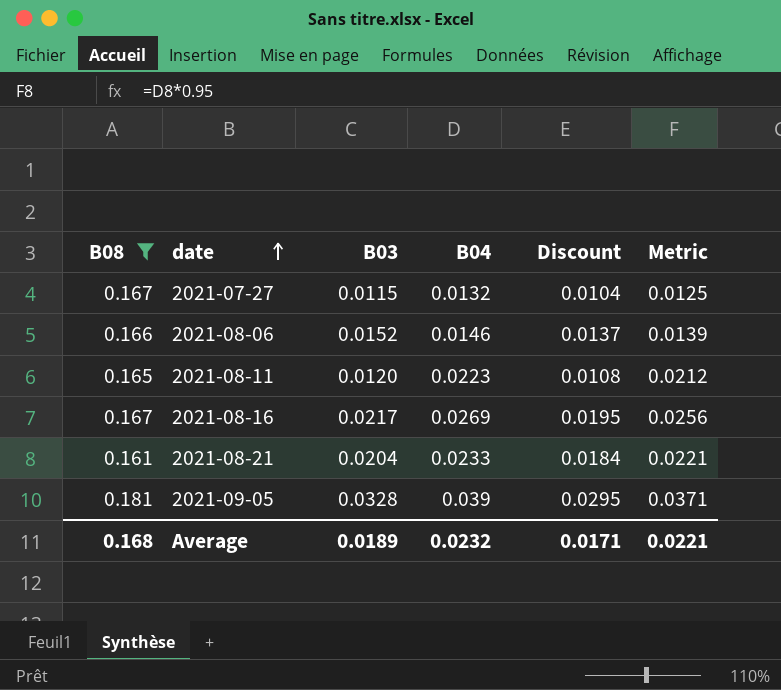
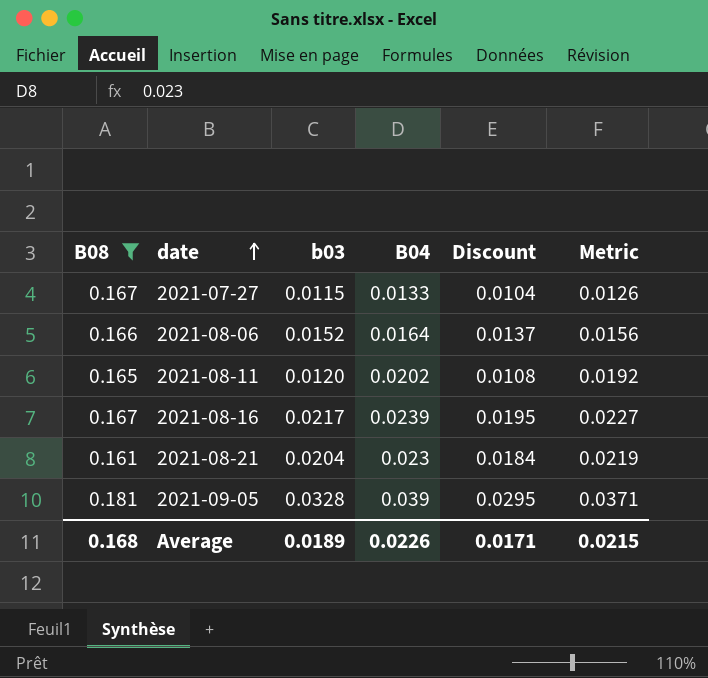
column name: B03 -> b03
2021-07-27 | B04: 0.0132 -> 0.0133
2021-07-27 | Metric: 0.0125 -> 0.0126
2021-08-06 | B04: 0.0146 -> 0.0164
2021-08-06 | Metric: 0.0139 -> 0.0156
2021-08-11 | B04: 0.0223 -> 0.0202
2021-08-11 | Metric: 0.0212 -> 0.0192
2021-08-16 | B04: 0.0269 -> 0.0239
2021-08-16 | Metric: 0.0256 -> 0.0227
2021-08-21 | B04: 0.0233 -> 0.023
2021-08-21 | Metric: 0.0221 -> 0.0219
Average | B04: 0.0232 -> 0.0226
Average | Metric: 0.0221 -> 0.0215

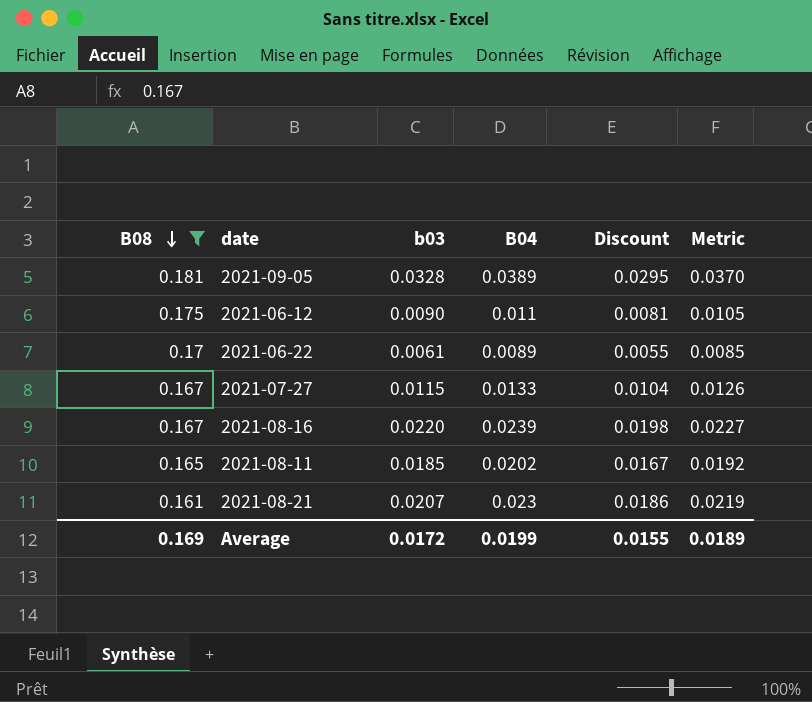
row order: date ascending -> B08 descending
row 2021-08-06: 0.166 | 0.0152 | 0.0164 | 0.0137 | 0.0156 -> none
2021-09-05 | B04: 0.039 -> 0.0389
2021-09-05 | Metric: 0.0371 -> 0.0370
row 2021-06-12: none -> 0.175 | 0.0090 | 0.011 | 0.0081 | 0.0105
row 2021-06-22: none -> 0.17 | 0.0061 | 0.0089 | 0.0055 | 0.0085
2021-08-16 | b03: 0.0217 -> 0.0220
2021-08-16 | Discount: 0.0195 -> 0.0198
2021-08-11 | b03: 0.0120 -> 0.0185
2021-08-11 | Discount: 0.0108 -> 0.0167
2021-08-21 | b03: 0.0204 -> 0.0207
2021-08-21 | Discount: 0.0184 -> 0.0186
Average | B08: 0.168 -> 0.169
Average | b03: 0.0189 -> 0.0172
Average | B04: 0.0226 -> 0.0199
Average | Discount: 0.0171 -> 0.0155
Average | Metric: 0.0215 -> 0.0189

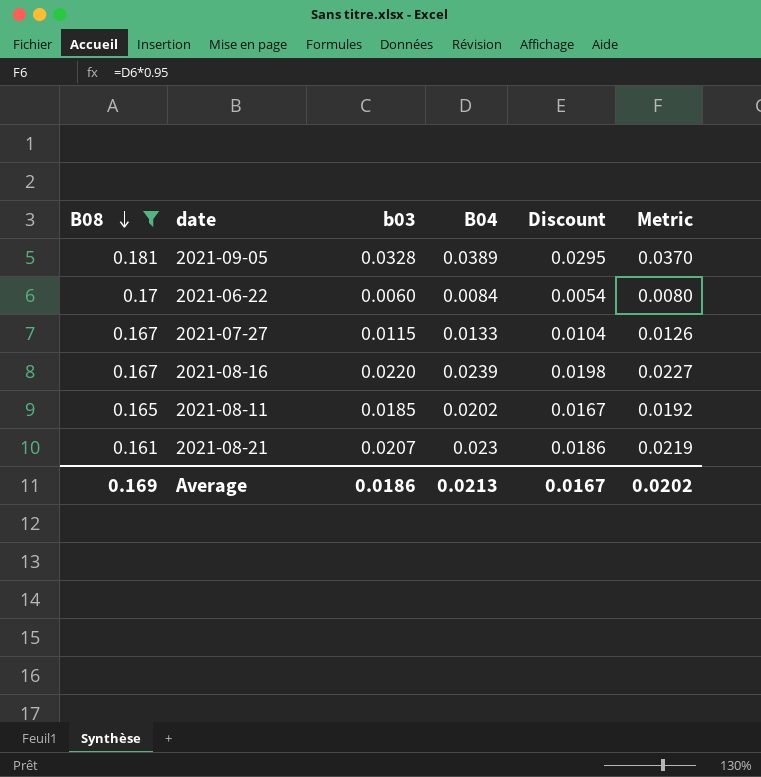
row 2021-06-12: 0.175 | 0.0090 | 0.011 | 0.0081 | 0.0105 -> none
2021-06-22 | b03: 0.0061 -> 0.0060
2021-06-22 | B04: 0.0089 -> 0.0084
2021-06-22 | Discount: 0.0055 -> 0.0054
2021-06-22 | Metric: 0.0085 -> 0.0080
Average | b03: 0.0172 -> 0.0186
Average | B04: 0.0199 -> 0.0213
Average | Discount: 0.0155 -> 0.0167
Average | Metric: 0.0189 -> 0.0202

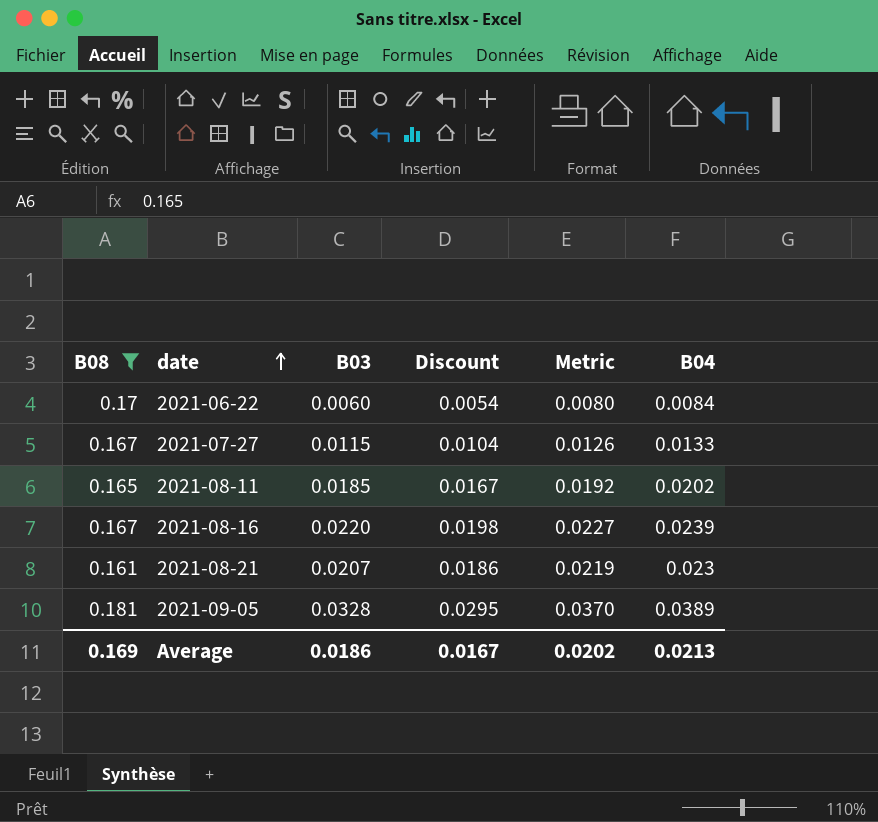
row order: B08 descending -> date ascending
column name: b03 -> B03
column B04 | position: 4 -> 6

